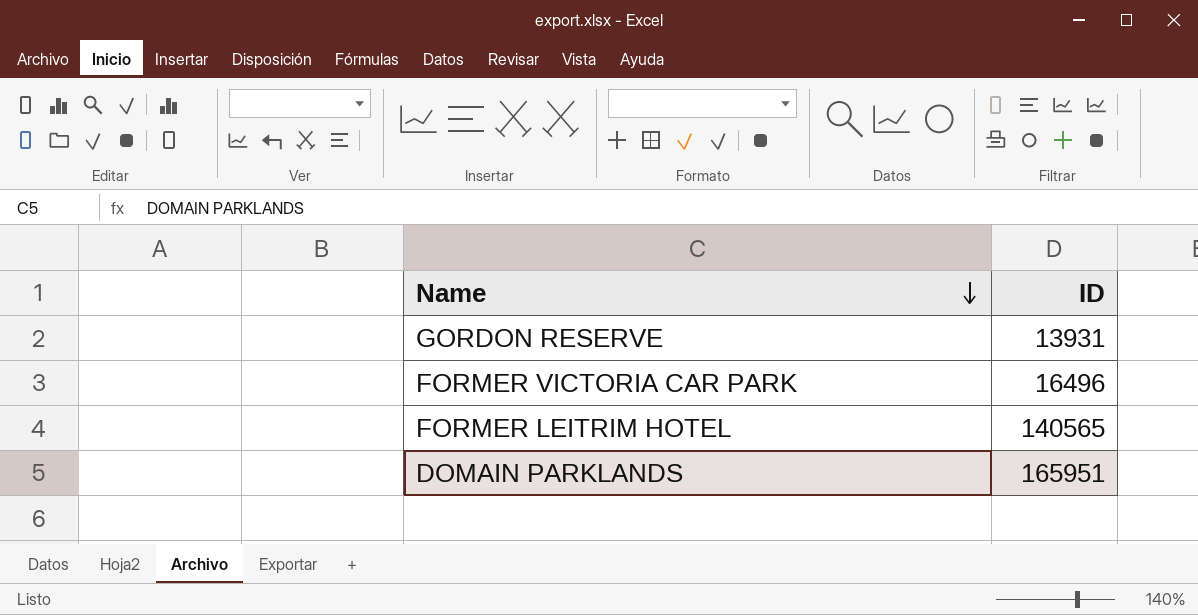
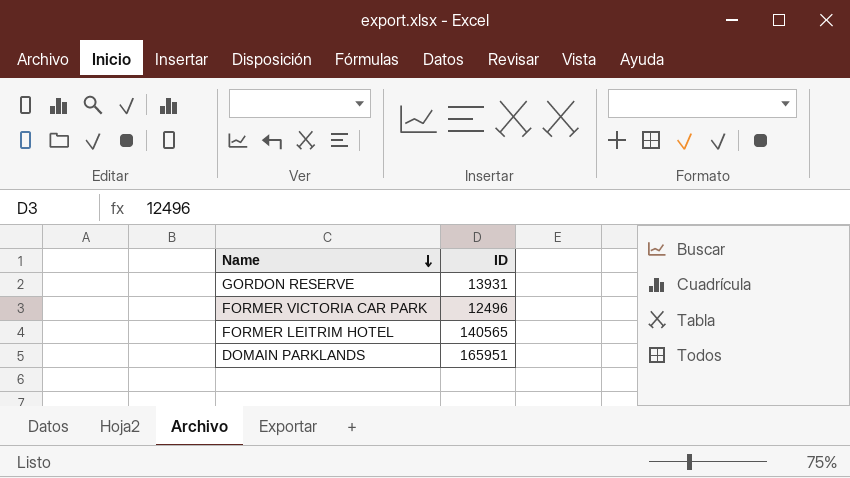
FORMER VICTORIA CAR PARK | ID: 16496 -> 12496

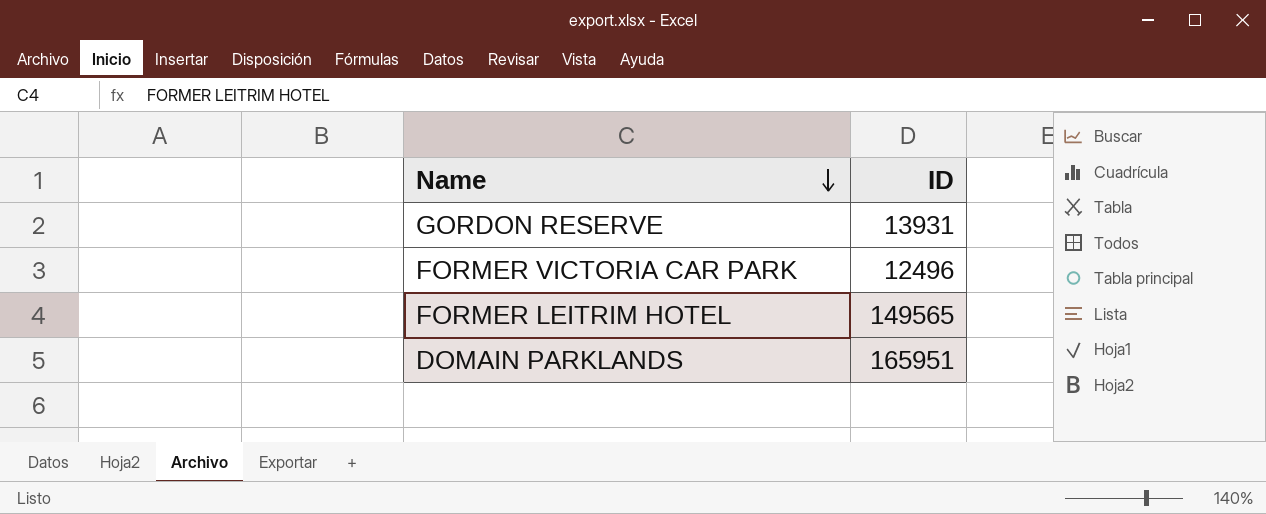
FORMER LEITRIM HOTEL | ID: 140565 -> 149565

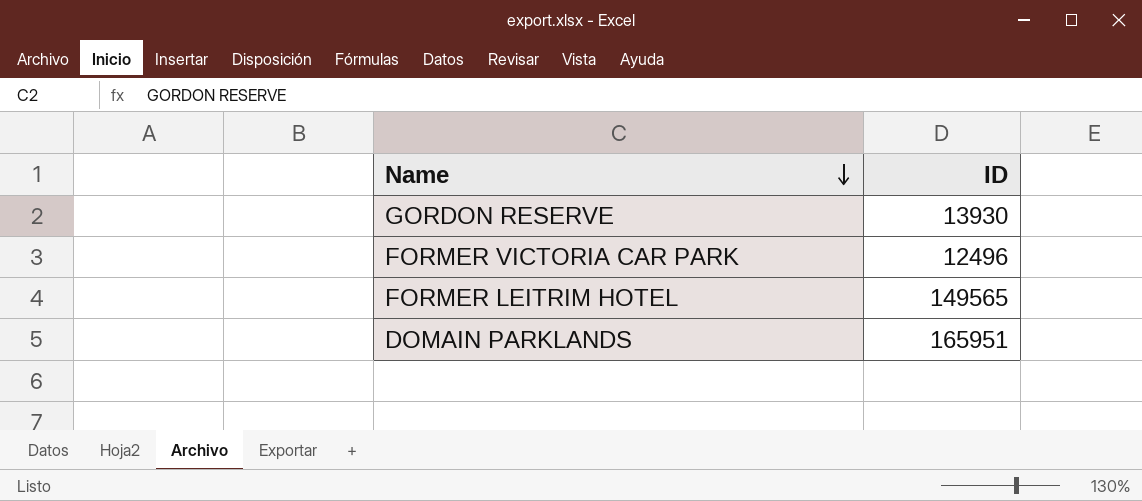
GORDON RESERVE | ID: 13931 -> 13930

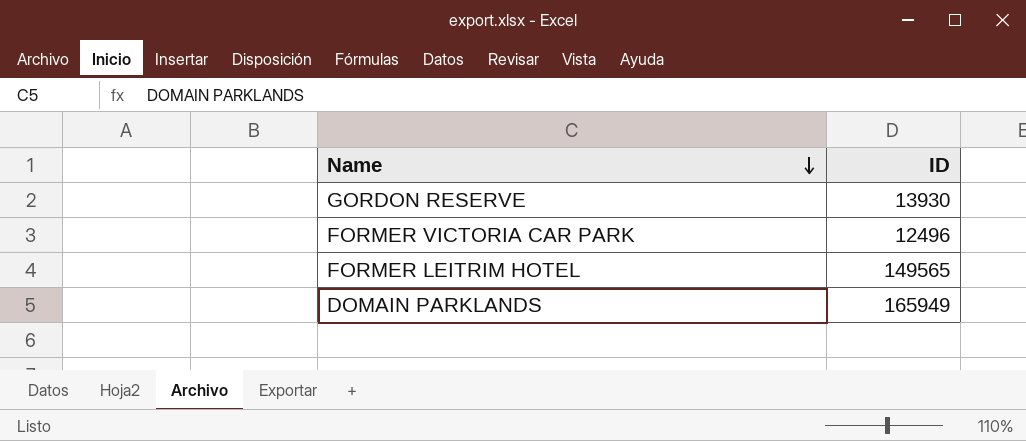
DOMAIN PARKLANDS | ID: 165951 -> 165949

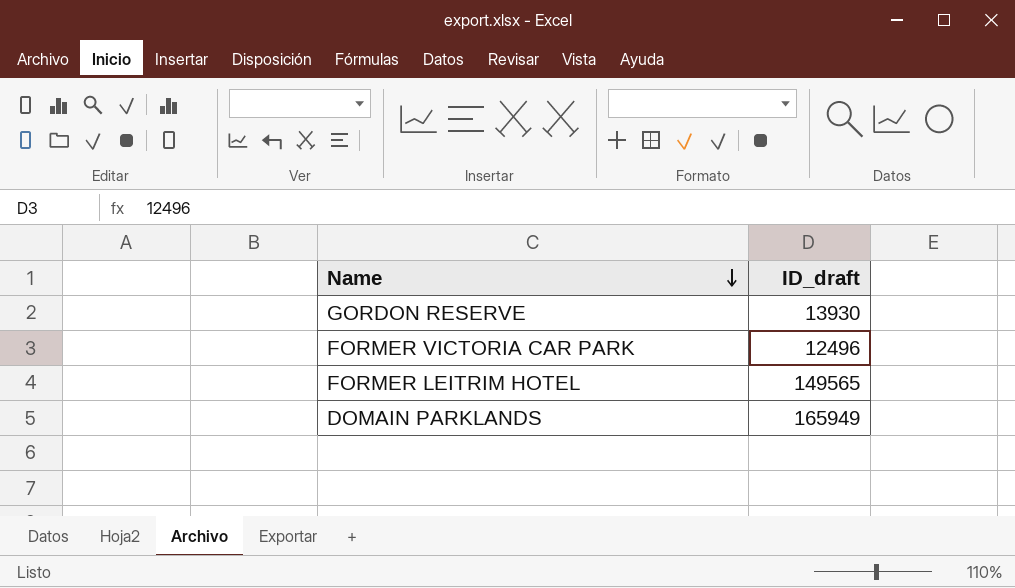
column name: ID -> ID_draft

